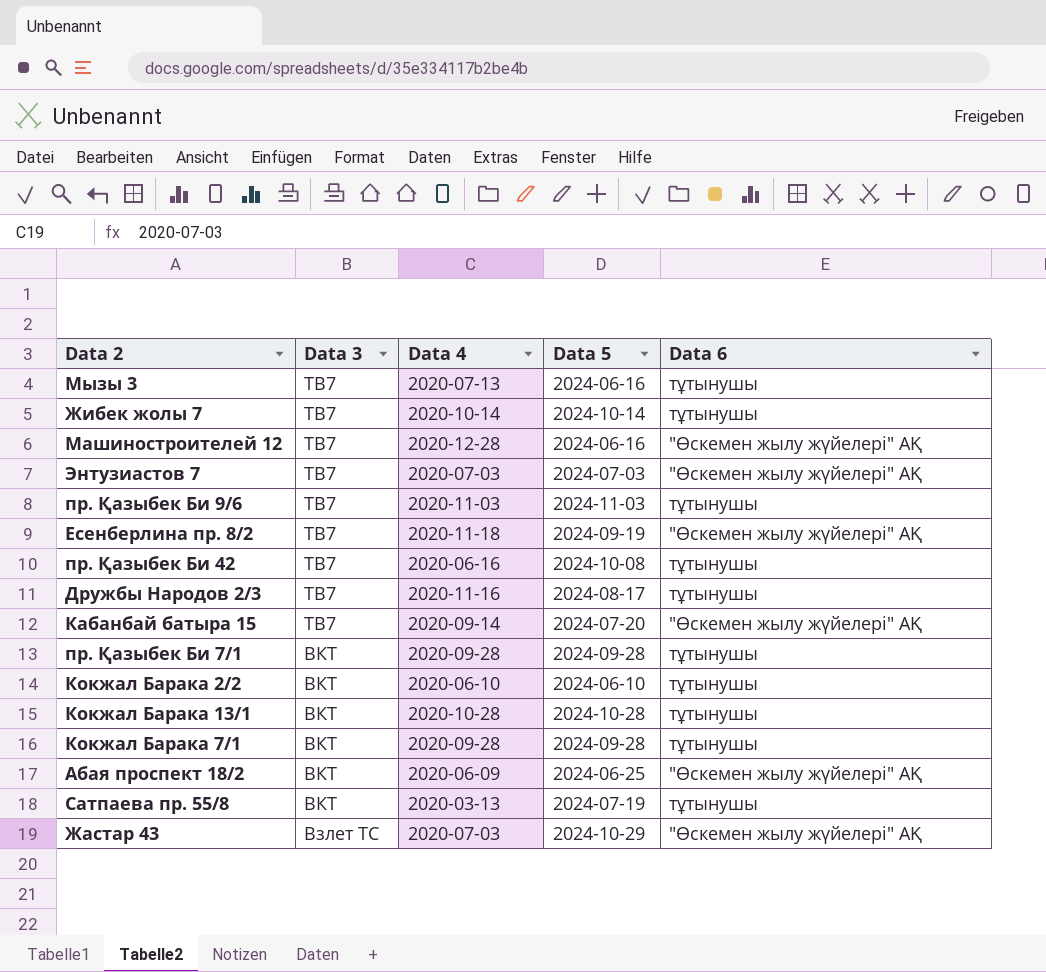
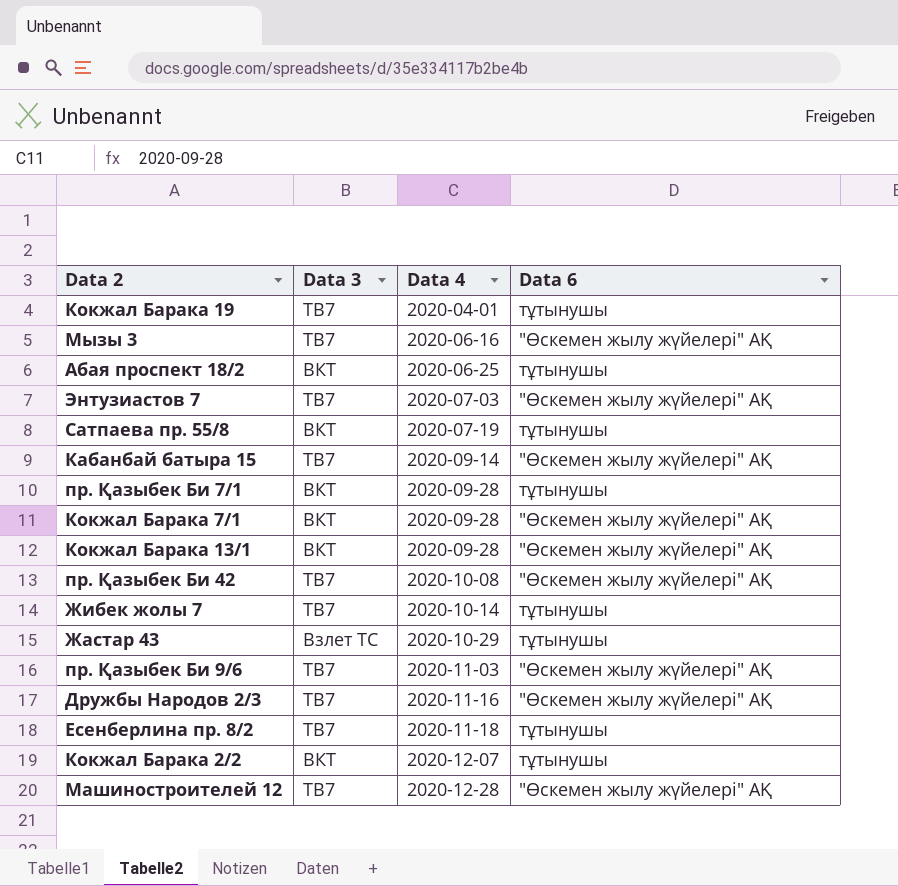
row order: Data 3 descending -> Data 4 ascending
column Data 5 | position: 4 -> none
row Кокжал Барака 19: none -> ТВ7 | 2020-04-01 | тұтынушы
Мызы 3 | Data 4: 2020-07-13 -> 2020-06-16
Мызы 3 | Data 6: тұтынушы -> "Өскемен жылу жүйелері" АҚ
Абая проспект 18/2 | Data 4: 2020-06-09 -> 2020-06-25
Абая проспект 18/2 | Data 6: "Өскемен жылу жүйелері" АҚ -> тұтынушы
Сатпаева пр. 55/8 | Data 4: 2020-03-13 -> 2020-07-19
Кокжал Барака 7/1 | Data 6: тұтынушы -> "Өскемен жылу жүйелері" АҚ
Кокжал Барака 13/1 | Data 4: 2020-10-28 -> 2020-09-28
Кокжал Барака 13/1 | Data 6: тұтынушы -> "Өскемен жылу жүйелері" АҚ
пр. Қазыбек Би 42 | Data 4: 2020-06-16 -> 2020-10-08
пр. Қазыбек Би 42 | Data 6: тұтынушы -> "Өскемен жылу жүйелері" АҚ
Жастар 43 | Data 4: 2020-07-03 -> 2020-10-29
Жастар 43 | Data 6: "Өскемен жылу жүйелері" АҚ -> тұтынушы
пр. Қазыбек Би 9/6 | Data 6: тұтынушы -> "Өскемен жылу жүйелері" АҚ
Дружбы Народов 2/3 | Data 6: тұтынушы -> "Өскемен жылу жүйелері" АҚ
Есенберлина пр. 8/2 | Data 6: "Өскемен жылу жүйелері" АҚ -> тұтынушы
Кокжал Барака 2/2 | Data 4: 2020-06-10 -> 2020-12-07

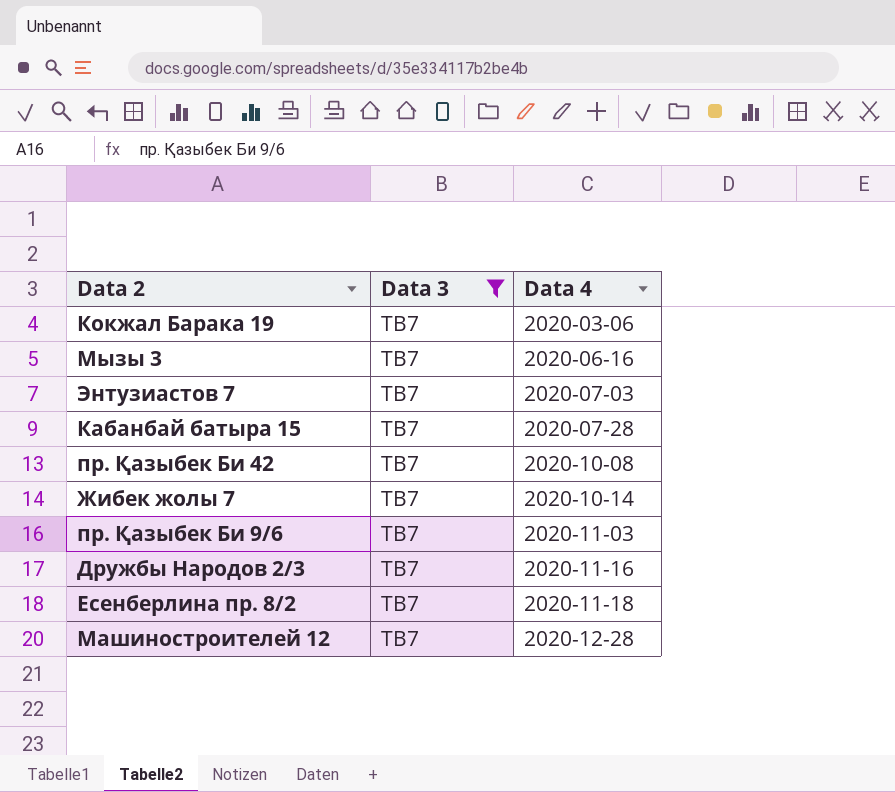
filter: none -> Data 3 = ТВ7
column Data 6 | position: 4 -> none
Кокжал Барака 19 | Data 4: 2020-04-01 -> 2020-03-06
Кабанбай батыра 15 | Data 4: 2020-09-14 -> 2020-07-28

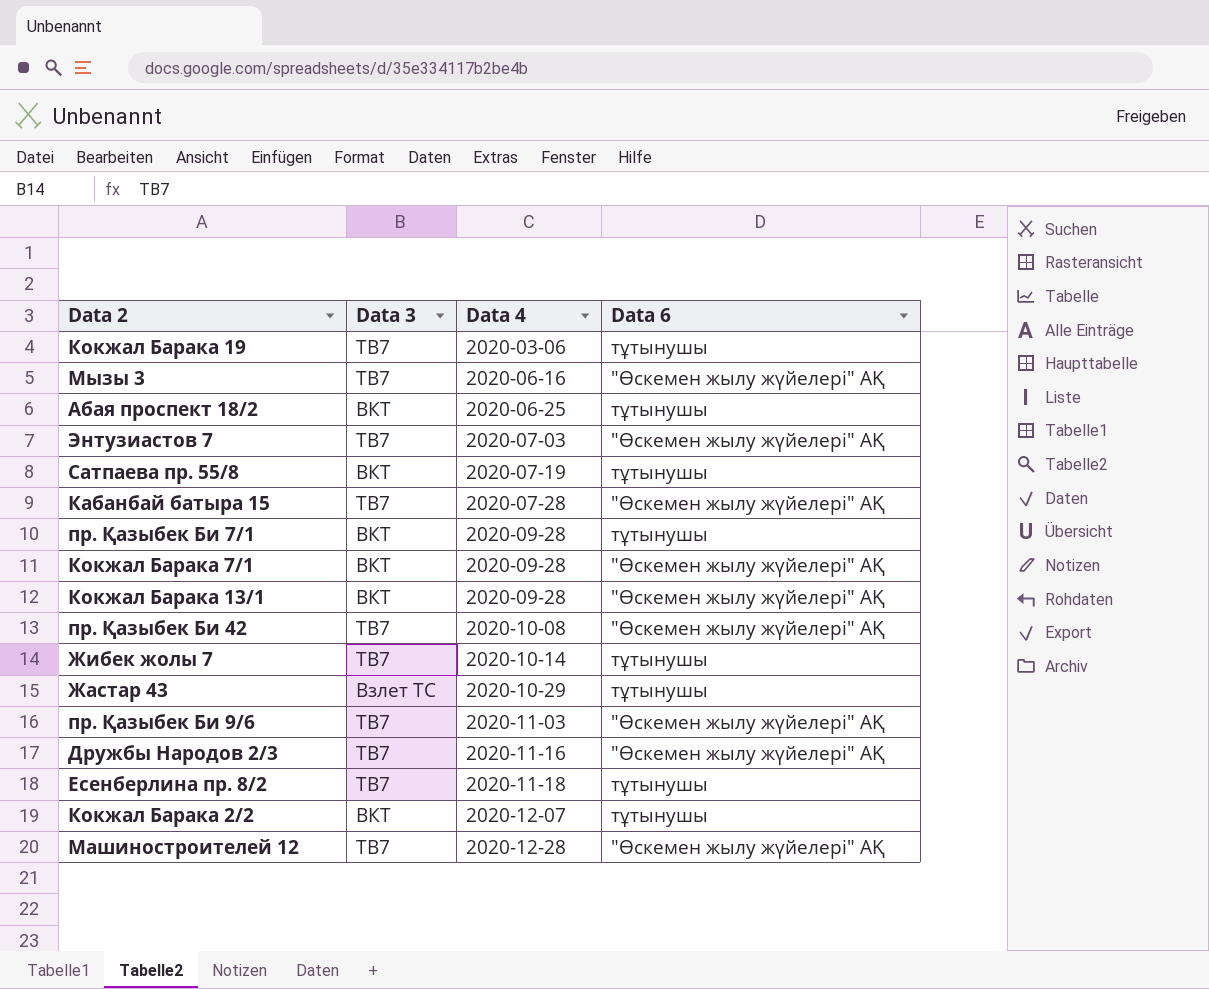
filter: Data 3 = ТВ7 -> none
column Data 6 | position: none -> 4

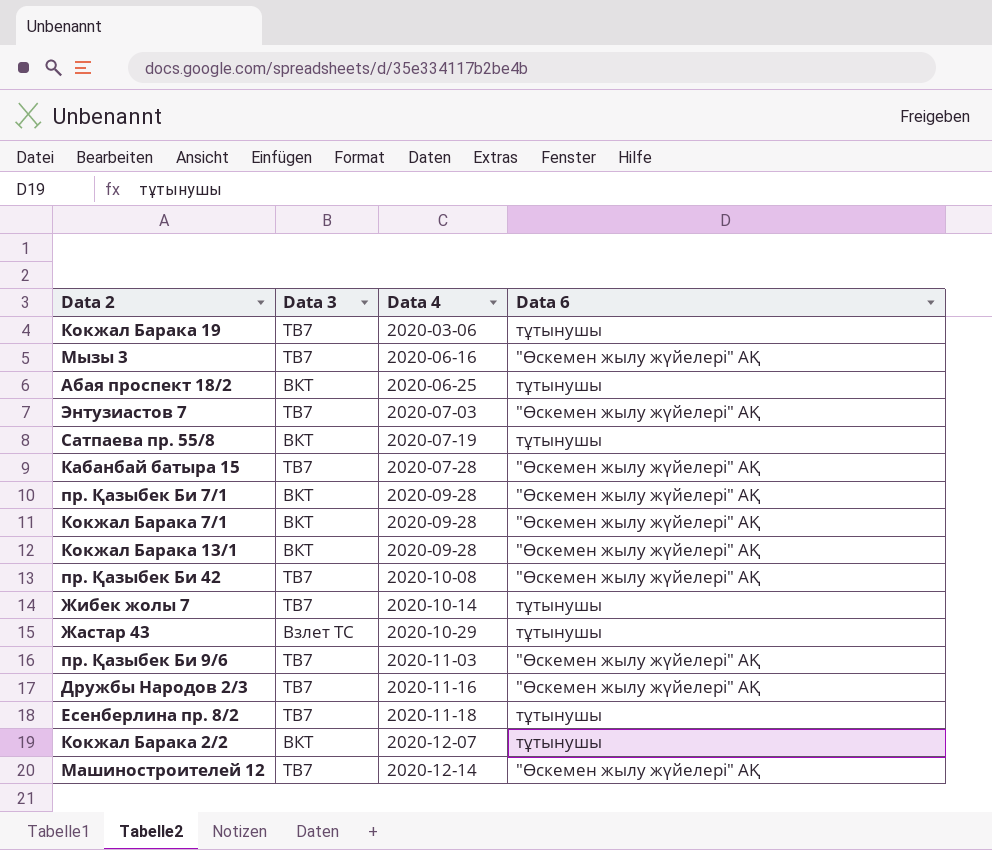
пр. Қазыбек Би 7/1 | Data 6: тұтынушы -> "Өскемен жылу жүйелері" АҚ
Машиностроителей 12 | Data 4: 2020-12-28 -> 2020-12-14

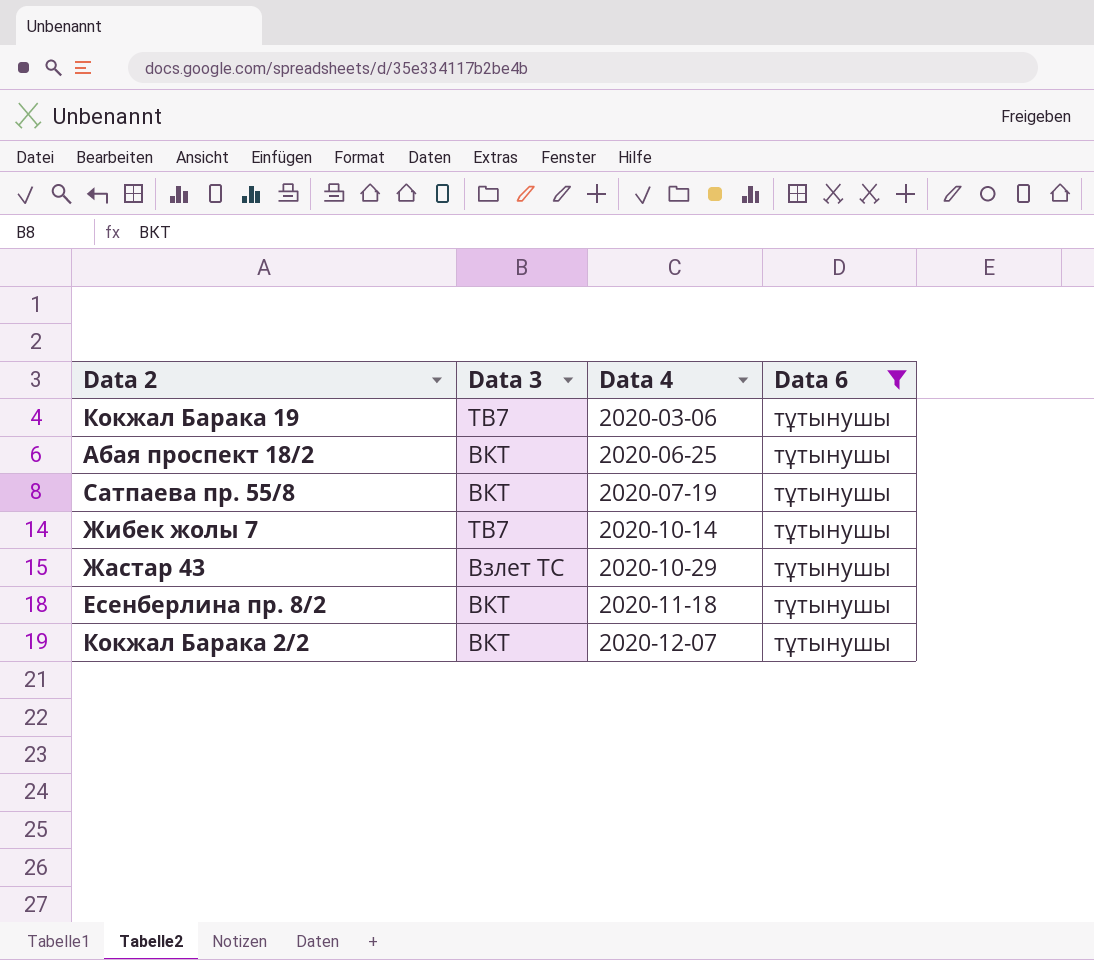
filter: none -> Data 6 = тұтынушы
Есенберлина пр. 8/2 | Data 3: ТВ7 -> ВКТ

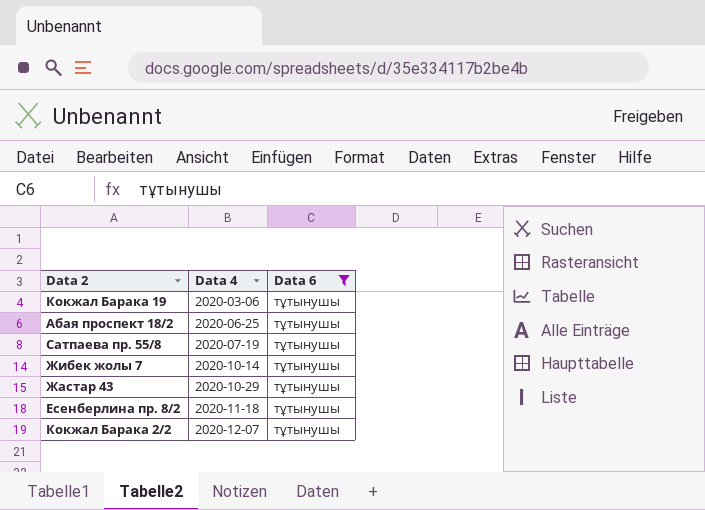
column Data 3 | position: 2 -> none

